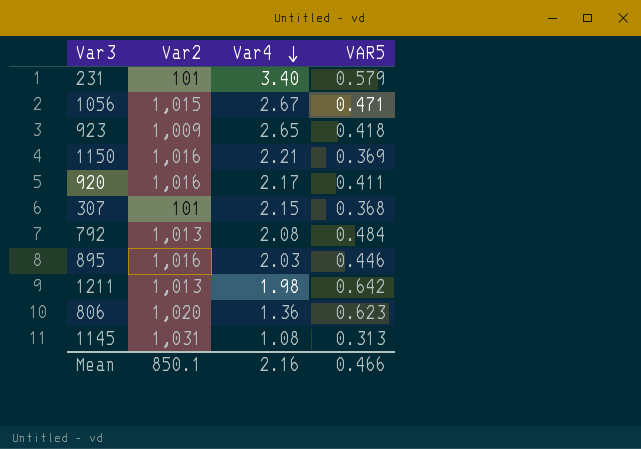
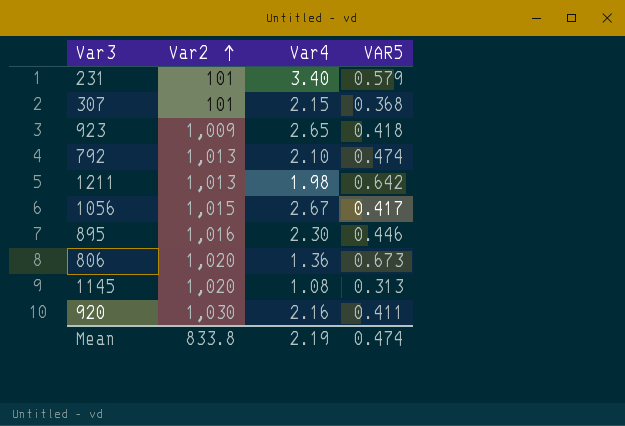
row order: Var4 descending -> Var2 ascending
row 1150: 1,016 | 2.21 | 0.369 -> none
792 | Var4: 2.08 -> 2.10
792 | VAR5: 0.484 -> 0.474
1056 | VAR5: 0.471 -> 0.417
895 | Var4: 2.03 -> 2.30
806 | VAR5: 0.623 -> 0.673
1145 | Var2: 1,031 -> 1,020
920 | Var2: 1,016 -> 1,030
920 | Var4: 2.17 -> 2.16
Mean | Var2: 850.1 -> 833.8
Mean | Var4: 2.16 -> 2.19
Mean | VAR5: 0.466 -> 0.474

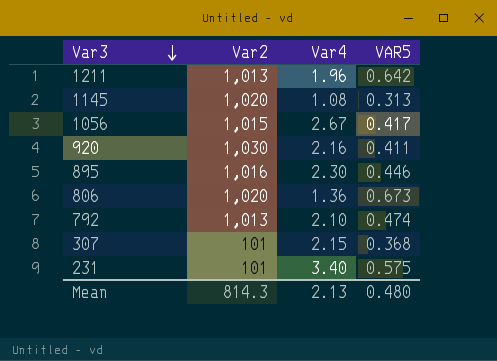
row order: Var2 ascending -> Var3 descending
row 923: 1,009 | 2.65 | 0.418 -> none
1211 | Var4: 1.98 -> 1.96
231 | VAR5: 0.579 -> 0.575
Mean | Var2: 833.8 -> 814.3
Mean | Var4: 2.19 -> 2.13
Mean | VAR5: 0.474 -> 0.480

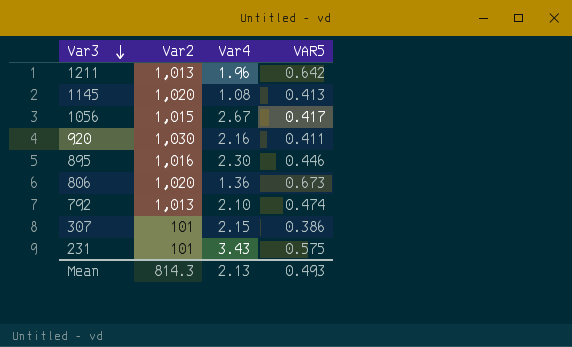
1145 | VAR5: 0.313 -> 0.413
307 | VAR5: 0.368 -> 0.386
231 | Var4: 3.40 -> 3.43
Mean | VAR5: 0.480 -> 0.493

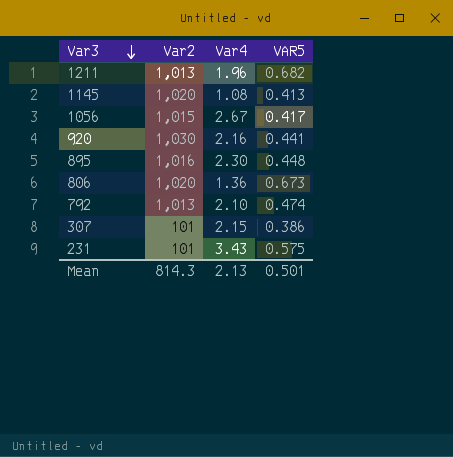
1211 | VAR5: 0.642 -> 0.682
920 | VAR5: 0.411 -> 0.441
895 | VAR5: 0.446 -> 0.448
Mean | VAR5: 0.493 -> 0.501

